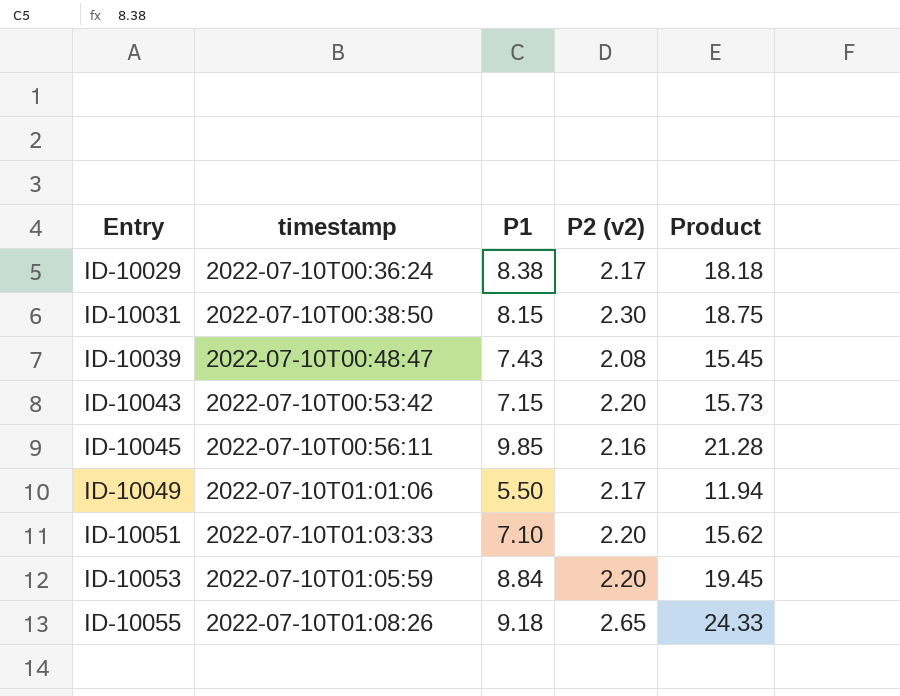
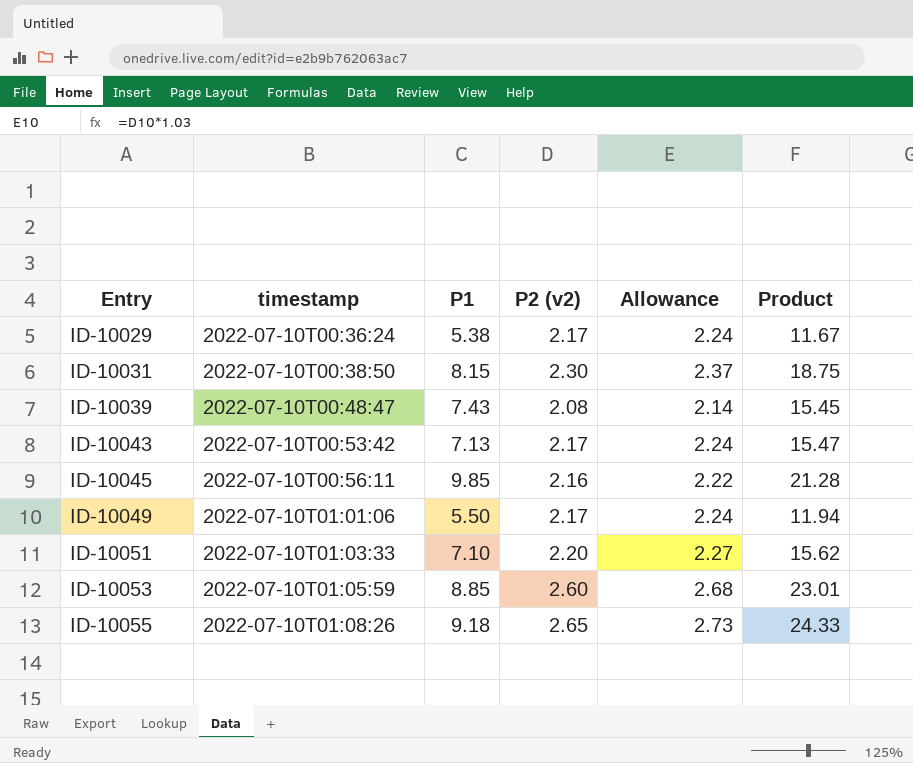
column Allowance | formula: none -> [P2 (v2)] * 1.03
ID-10029 | P1: 8.38 -> 5.38
ID-10029 | Product: 18.18 -> 11.67
ID-10043 | P1: 7.15 -> 7.13
ID-10043 | P2 (v2): 2.20 -> 2.17
ID-10043 | Product: 15.73 -> 15.47
ID-10053 | P1: 8.84 -> 8.85
ID-10053 | P2 (v2): 2.20 -> 2.60
ID-10053 | Product: 19.45 -> 23.01

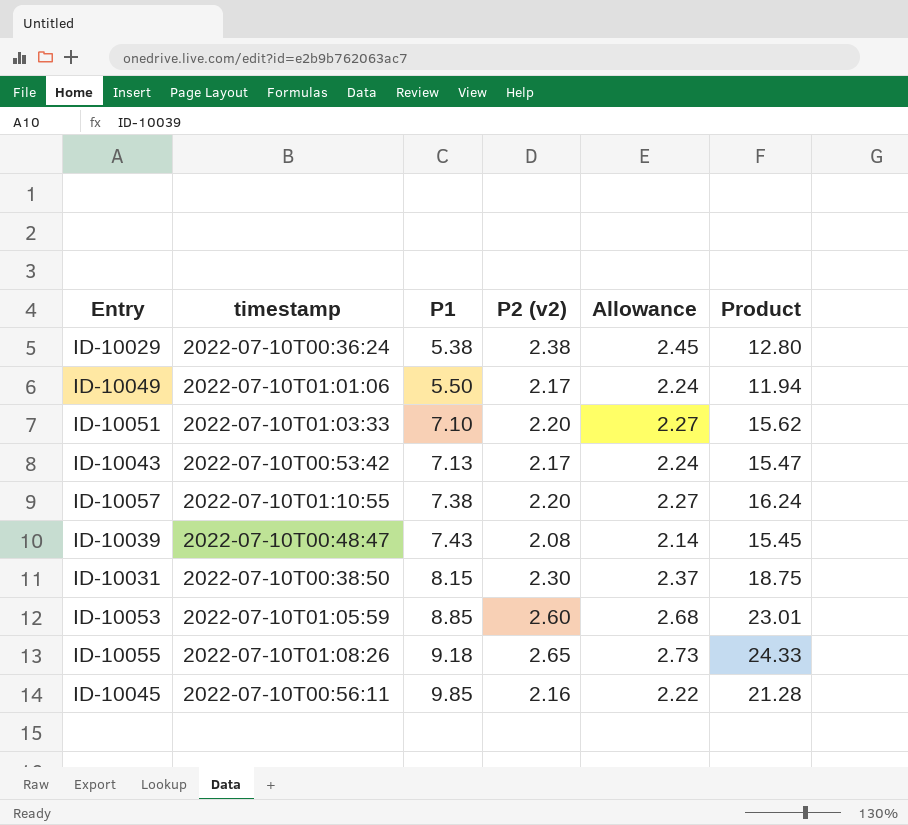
row order: Entry ascending -> P1 ascending
ID-10029 | P2 (v2): 2.17 -> 2.38
ID-10029 | Allowance: 2.24 -> 2.45
ID-10029 | Product: 11.67 -> 12.80
row ID-10057: none -> 2022-07-10T01:10:55 | 7.38 | 2.20 | 2.27 | 16.24

